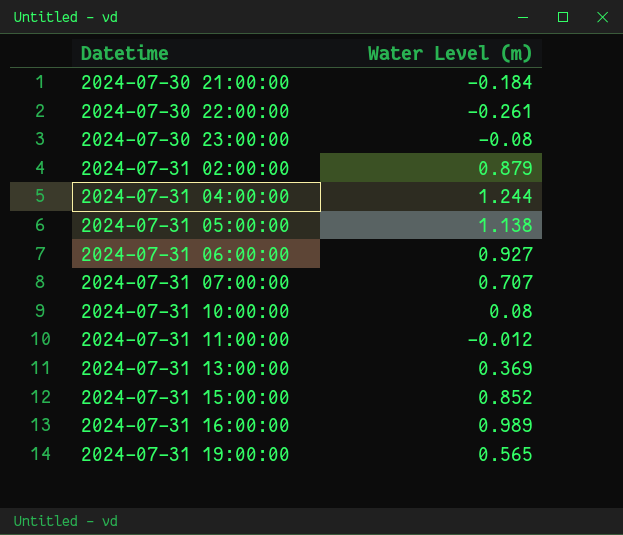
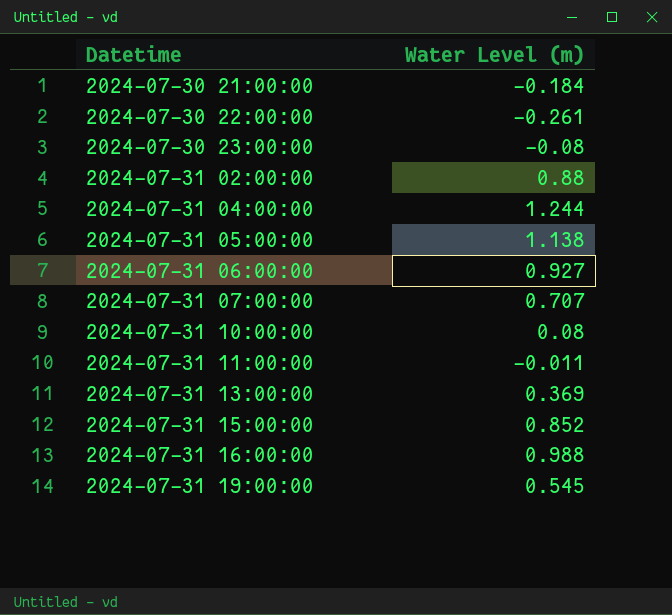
2024-07-31 02:00:00 | Water Level (m): 0.879 -> 0.88
2024-07-31 11:00:00 | Water Level (m): -0.012 -> -0.011
2024-07-31 16:00:00 | Water Level (m): 0.989 -> 0.988
2024-07-31 19:00:00 | Water Level (m): 0.565 -> 0.545

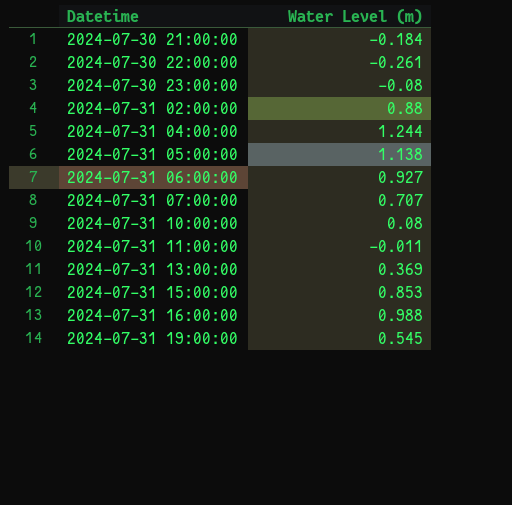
2024-07-31 15:00:00 | Water Level (m): 0.852 -> 0.853

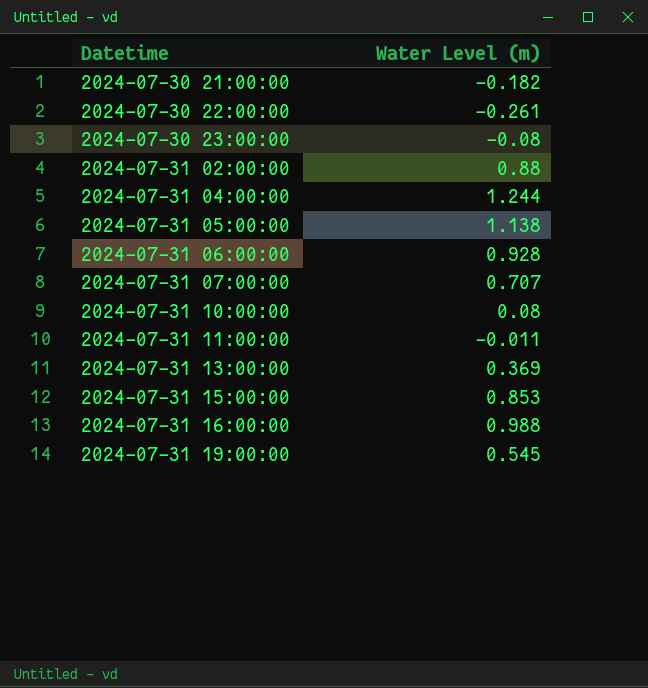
2024-07-30 21:00:00 | Water Level (m): -0.184 -> -0.182
2024-07-31 06:00:00 | Water Level (m): 0.927 -> 0.928

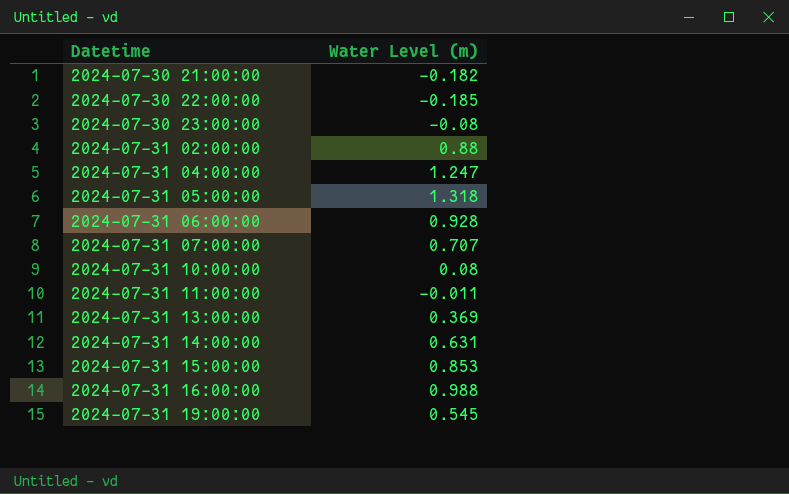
2024-07-30 22:00:00 | Water Level (m): -0.261 -> -0.185
2024-07-31 04:00:00 | Water Level (m): 1.244 -> 1.247
2024-07-31 05:00:00 | Water Level (m): 1.138 -> 1.318
row 2024-07-31 14:00:00: none -> 0.631

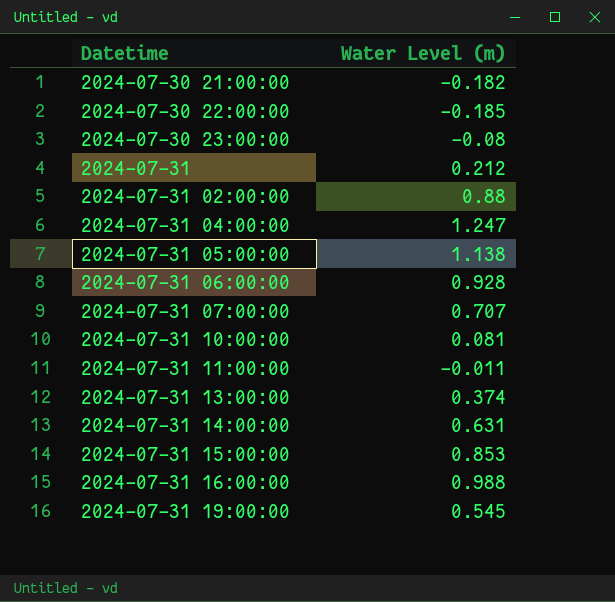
row 2024-07-31: none -> 0.212
2024-07-31 05:00:00 | Water Level (m): 1.318 -> 1.138
2024-07-31 10:00:00 | Water Level (m): 0.08 -> 0.081
2024-07-31 13:00:00 | Water Level (m): 0.369 -> 0.374

